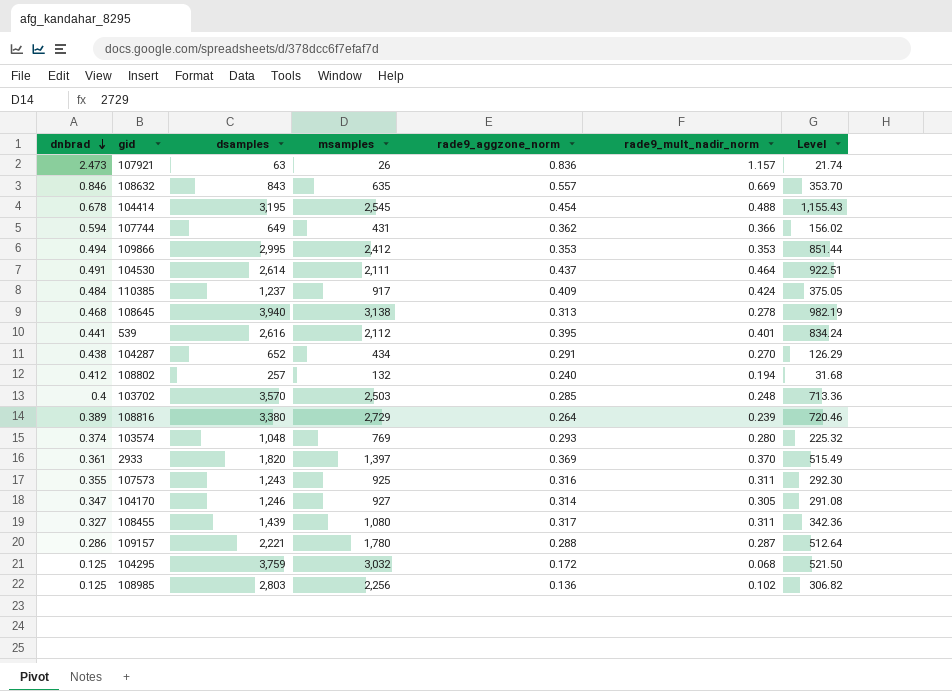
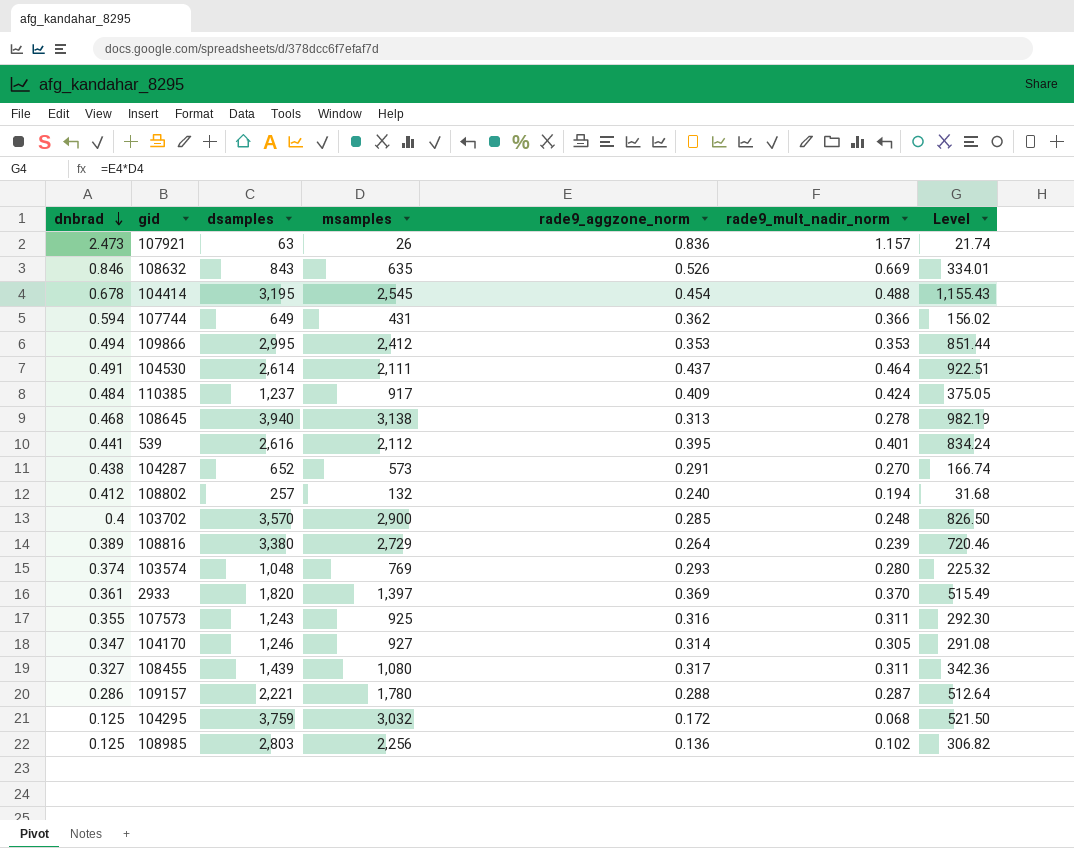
108632 | rade9_aggzone_norm: 0.557 -> 0.526
108632 | Level: 353.70 -> 334.01
104287 | msamples: 434 -> 573
104287 | Level: 126.29 -> 166.74
103702 | msamples: 2,503 -> 2,900
103702 | Level: 713.36 -> 826.50

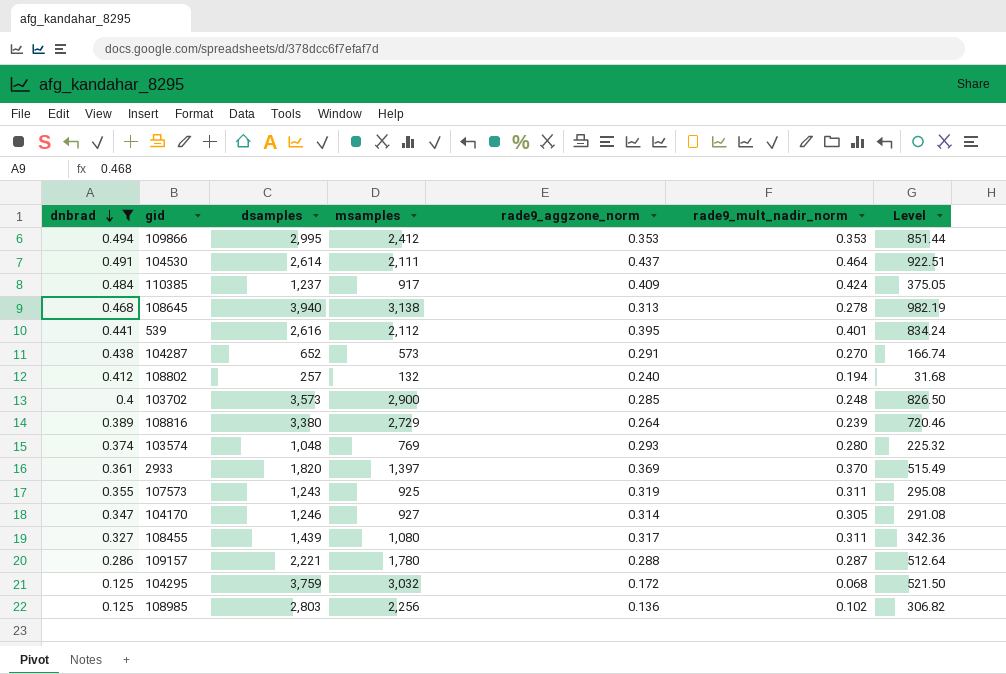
filter: none -> dnbrad <= 0.494
103702 | dsamples: 3,570 -> 3,573
107573 | rade9_aggzone_norm: 0.316 -> 0.319
107573 | Level: 292.30 -> 295.08

